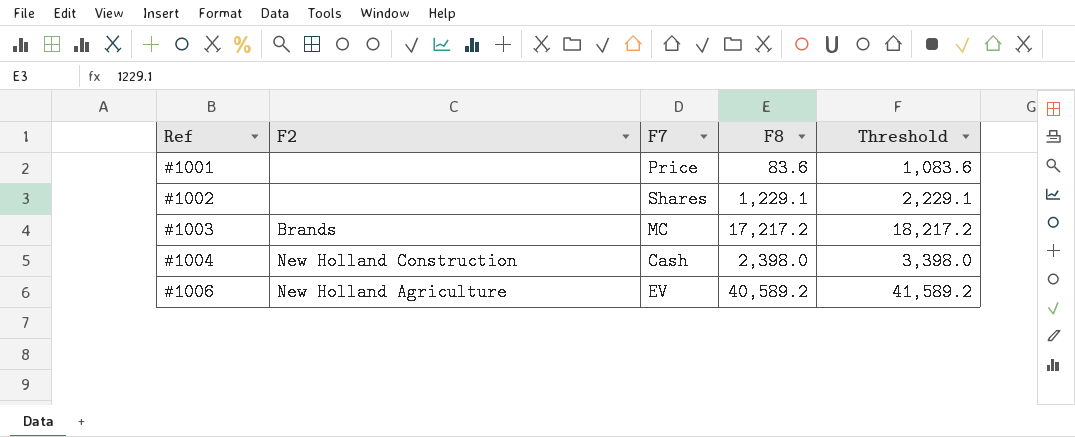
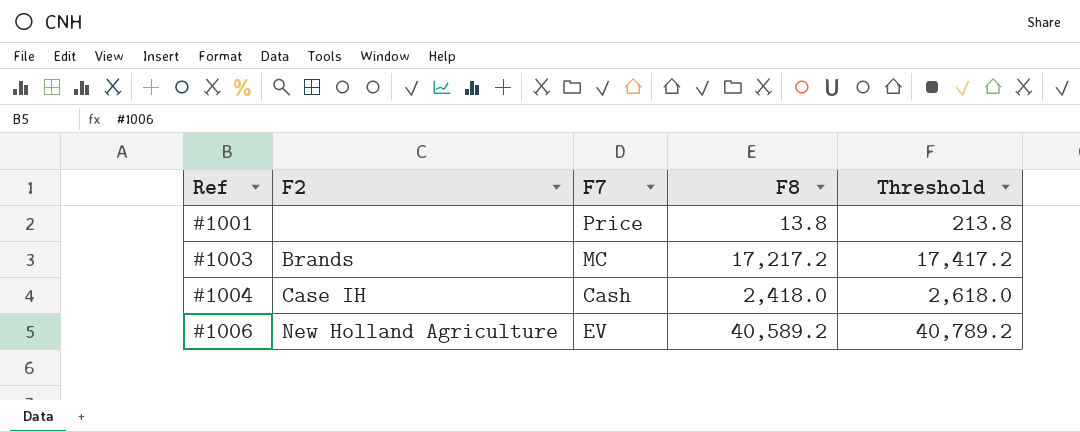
column Threshold | formula: [F8] + 1000 -> [F8] + 200
row #1002: none | Shares | 1,229.1 | 2,229.1 -> none
#1001 | F8: 83.6 -> 13.8
#1004 | F2: New Holland Construction -> Case IH
#1004 | F8: 2,398.0 -> 2,418.0

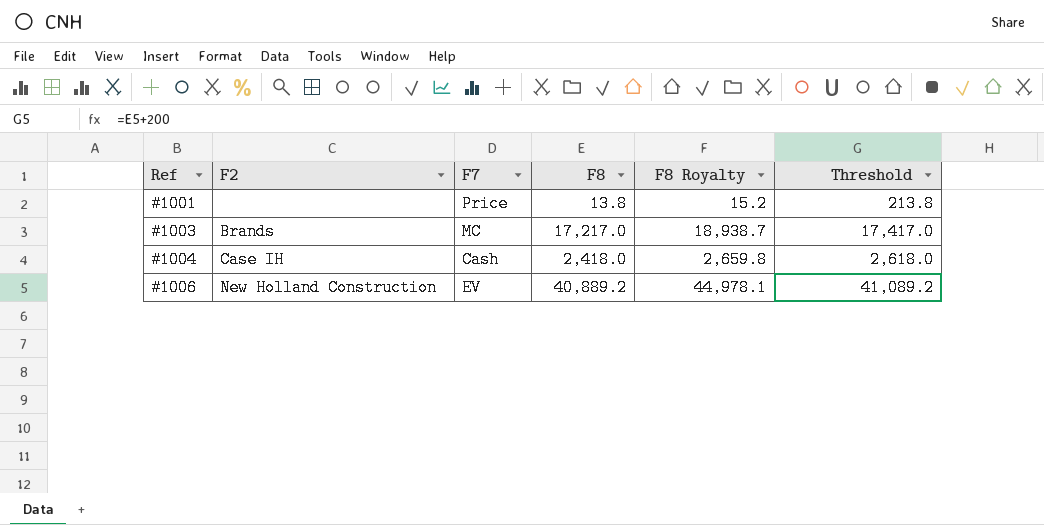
column F8 Royalty | formula: none -> [F8] * 1.1
#1003 | F8: 17,217.2 -> 17,217.0
#1003 | Threshold: 17,417.2 -> 17,417.0
#1006 | F2: New Holland Agriculture -> New Holland Construction
#1006 | F8: 40,589.2 -> 40,889.2
#1006 | Threshold: 40,789.2 -> 41,089.2

